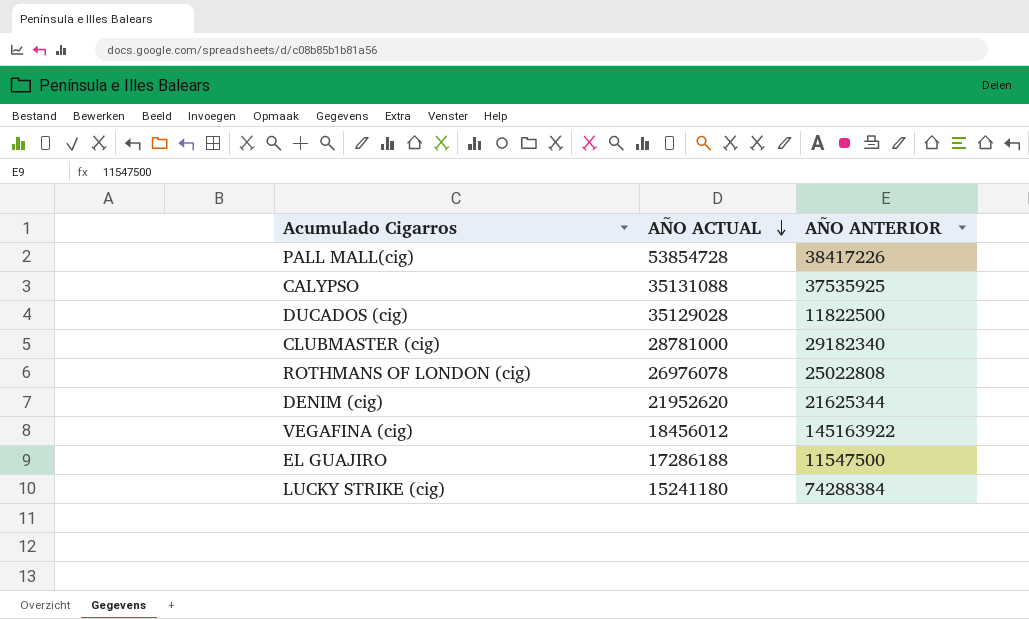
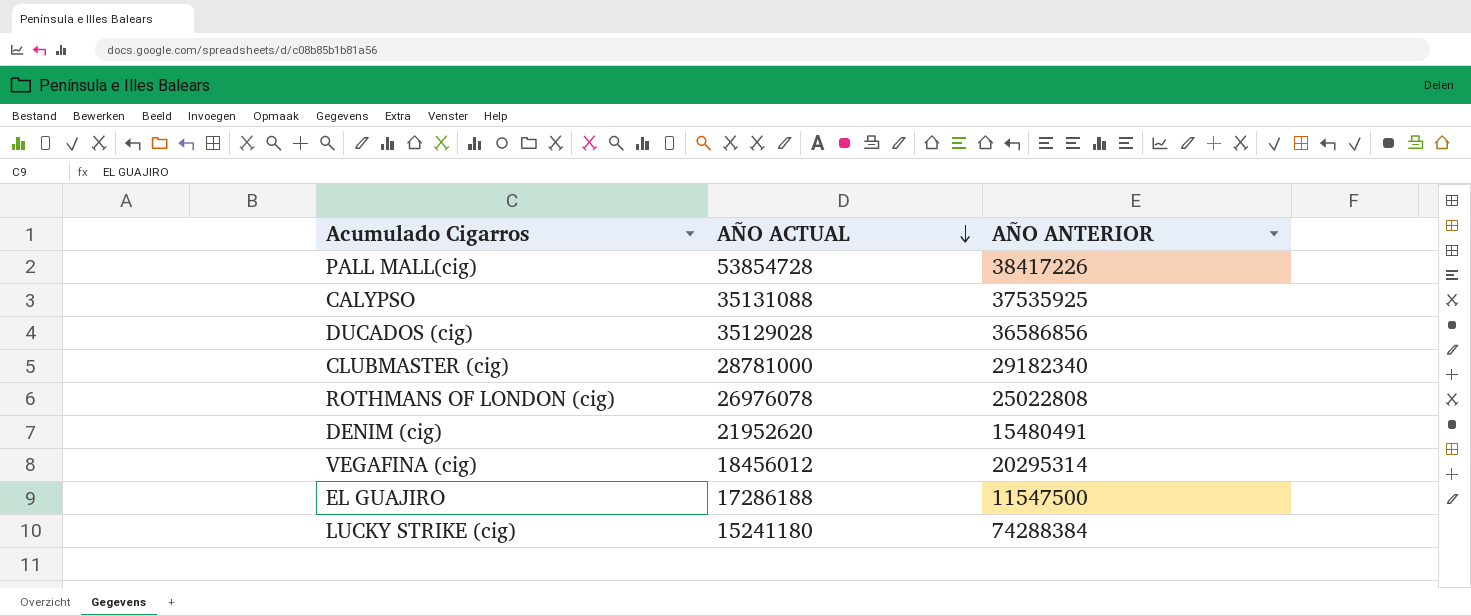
DUCADOS (cig) | AÑO ANTERIOR: 11822500 -> 36586856
DENIM (cig) | AÑO ANTERIOR: 21625344 -> 15480491
VEGAFINA (cig) | AÑO ANTERIOR: 145163922 -> 20295314

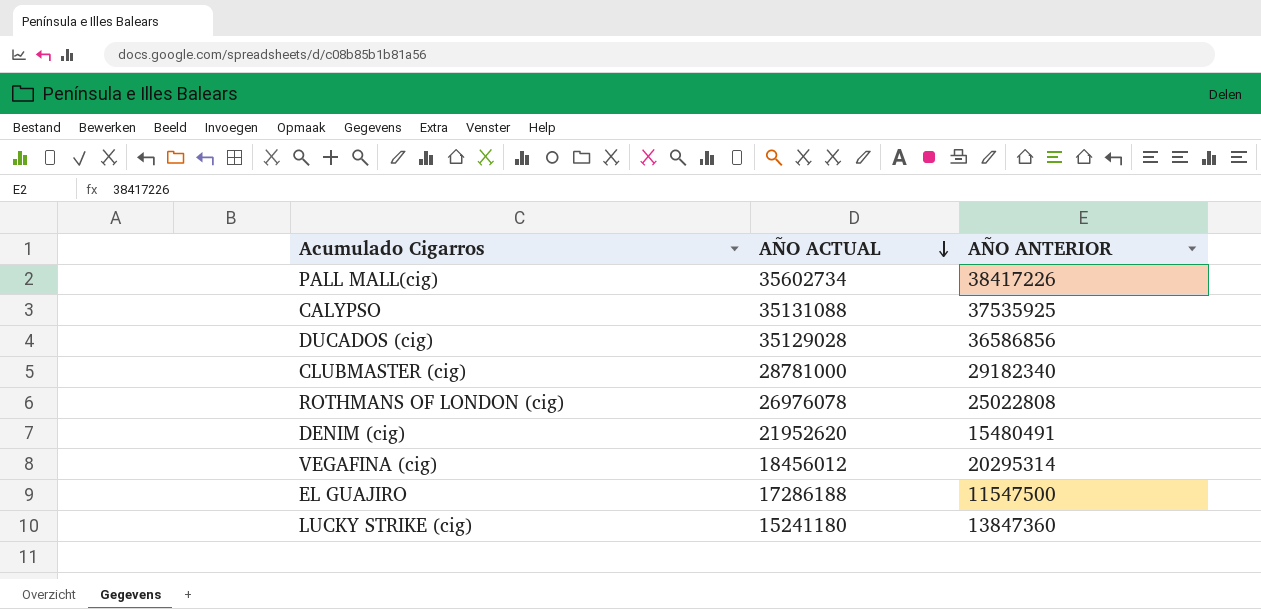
PALL MALL(cig) | AÑO ACTUAL: 53854728 -> 35602734
LUCKY STRIKE (cig) | AÑO ANTERIOR: 74288384 -> 13847360

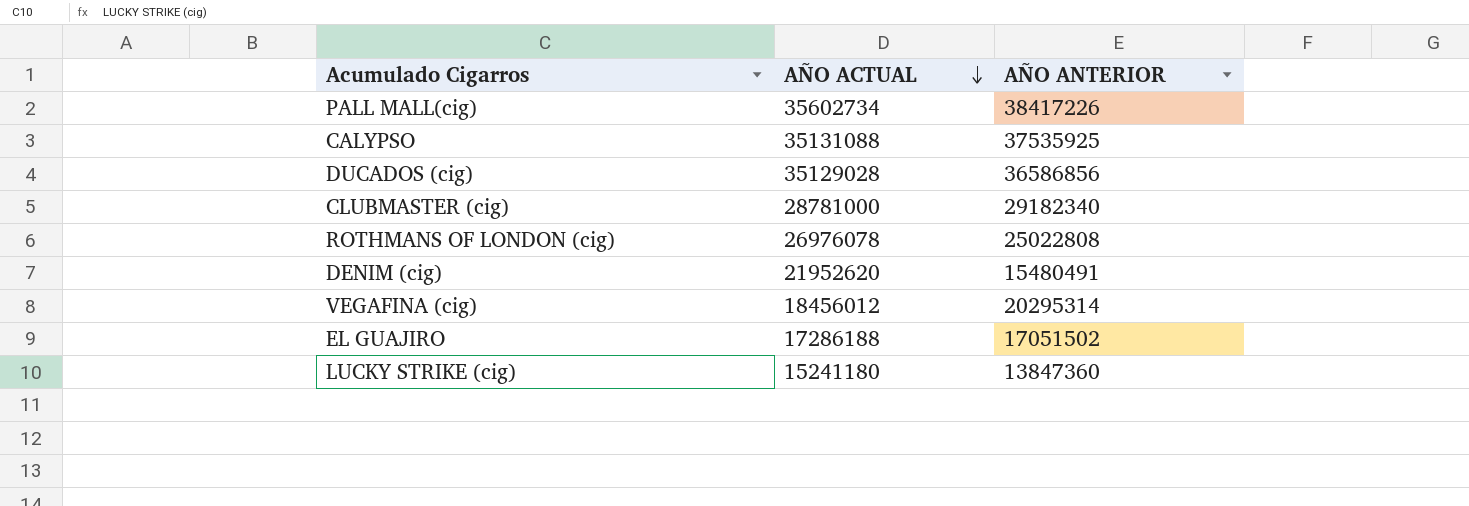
EL GUAJIRO | AÑO ANTERIOR: 11547500 -> 17051502

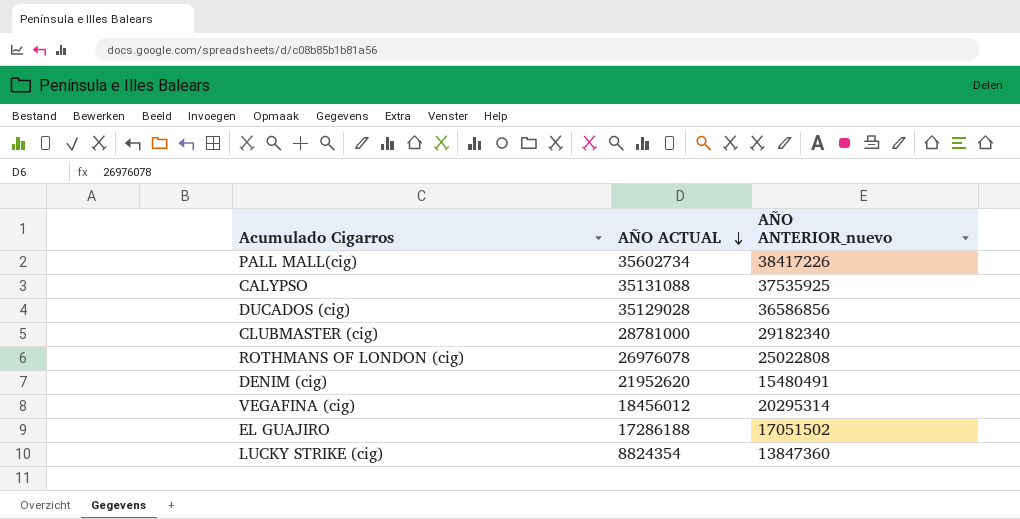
column name: AÑO ANTERIOR -> AÑO ANTERIOR_nuevo
LUCKY STRIKE (cig) | AÑO ACTUAL: 15241180 -> 8824354

